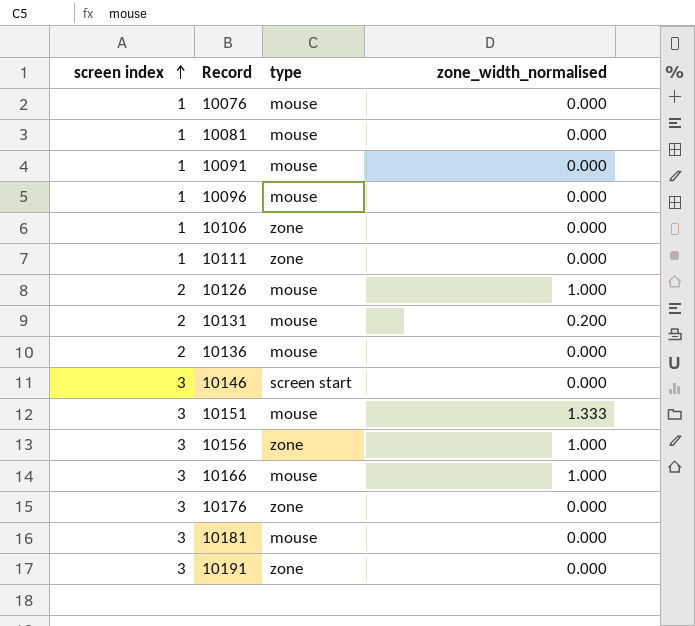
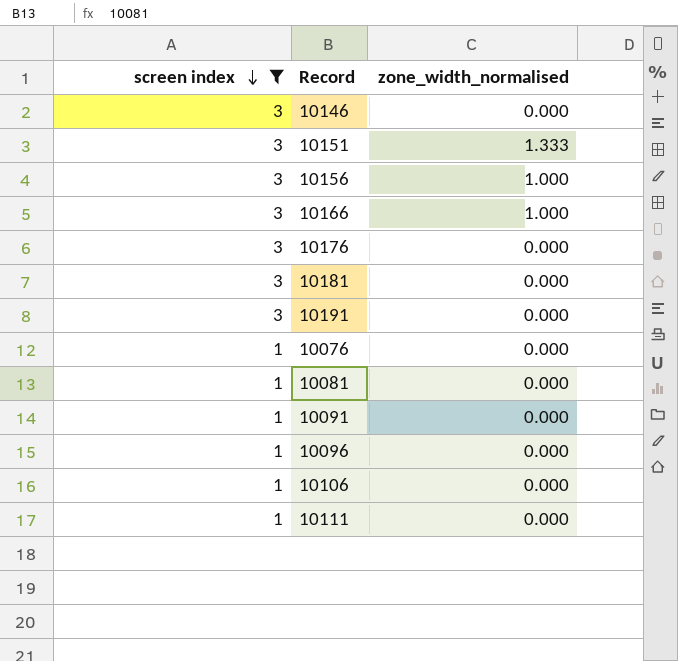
filter: none -> screen index != 2
row order: screen index ascending -> screen index descending
column type | position: 3 -> none

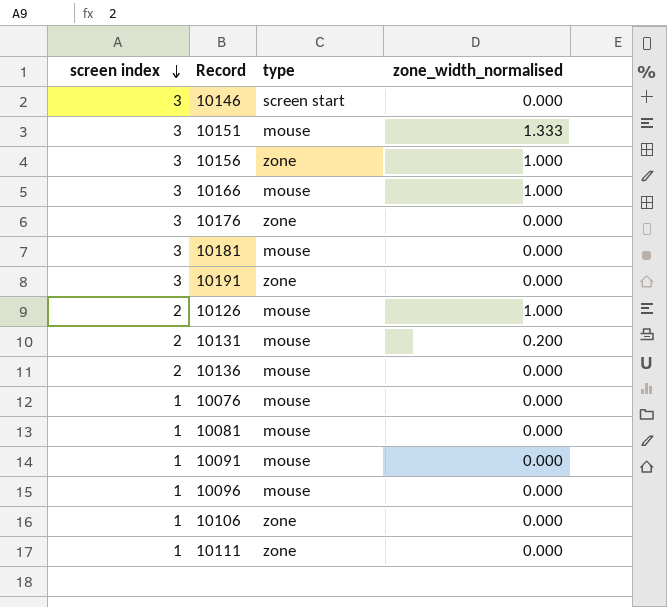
filter: screen index != 2 -> none
column type | position: none -> 3

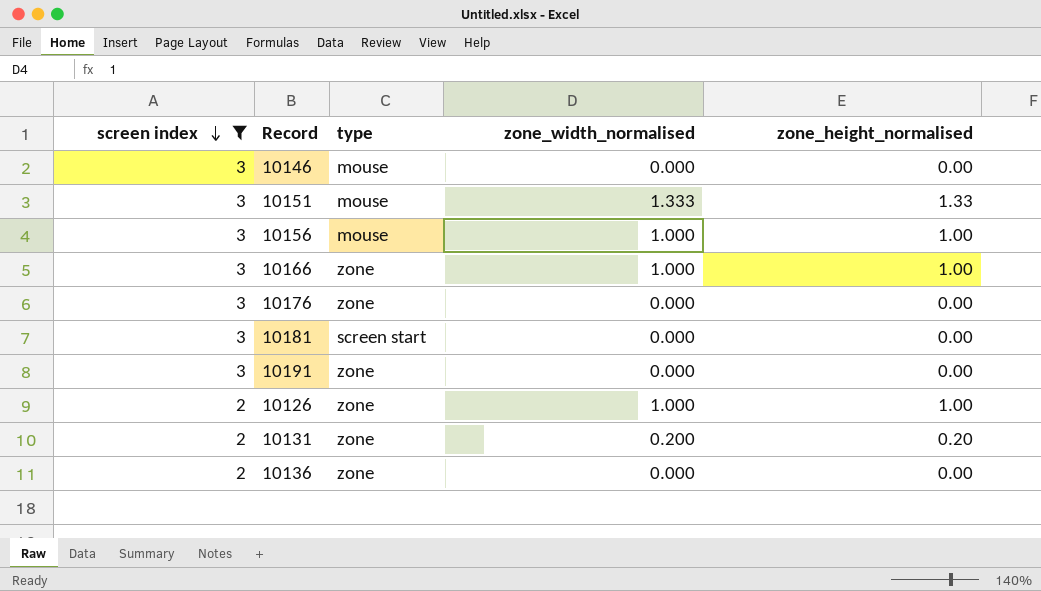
filter: none -> screen index != 1
column zone_height_normalised | position: none -> 5
10146 | type: screen start -> mouse
10156 | type: zone -> mouse
10166 | type: mouse -> zone
10181 | type: mouse -> screen start
10126 | type: mouse -> zone
10131 | type: mouse -> zone
10136 | type: mouse -> zone

